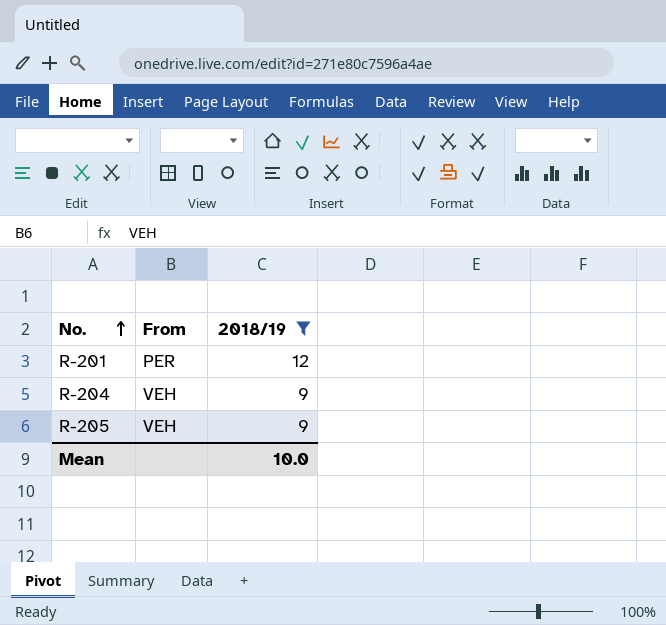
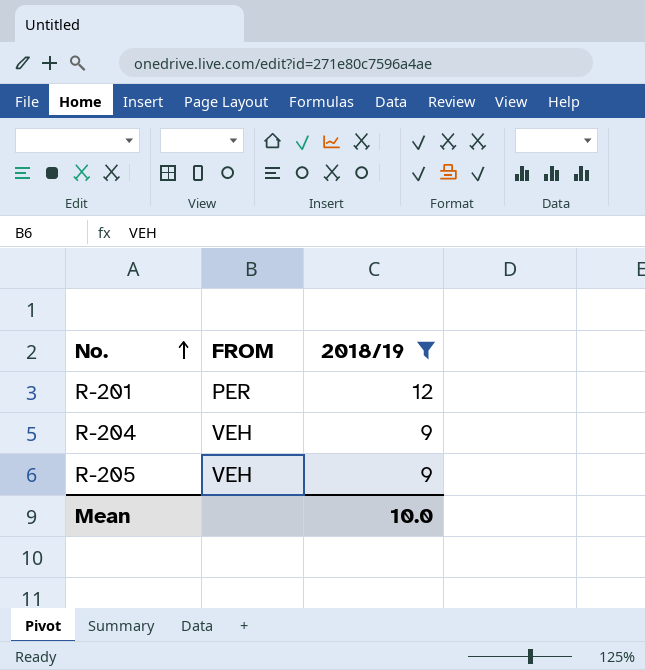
column name: From -> FROM

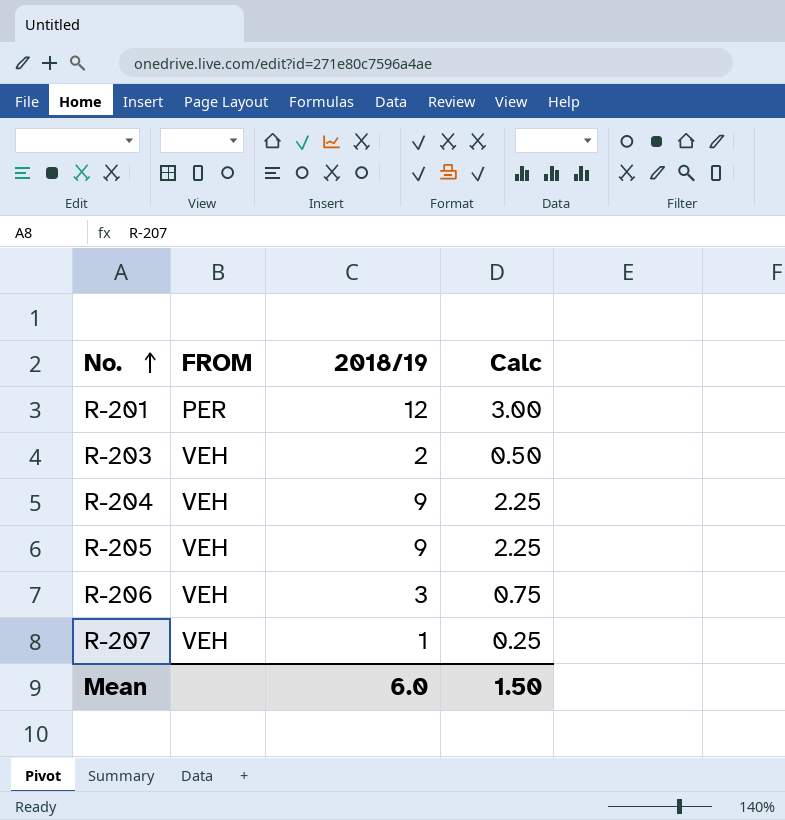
filter: 2018/19 >= 9 -> none
column Calc | formula: none -> [2018/19] * 0.25
Mean | 2018/19: 10.0 -> 6.0

